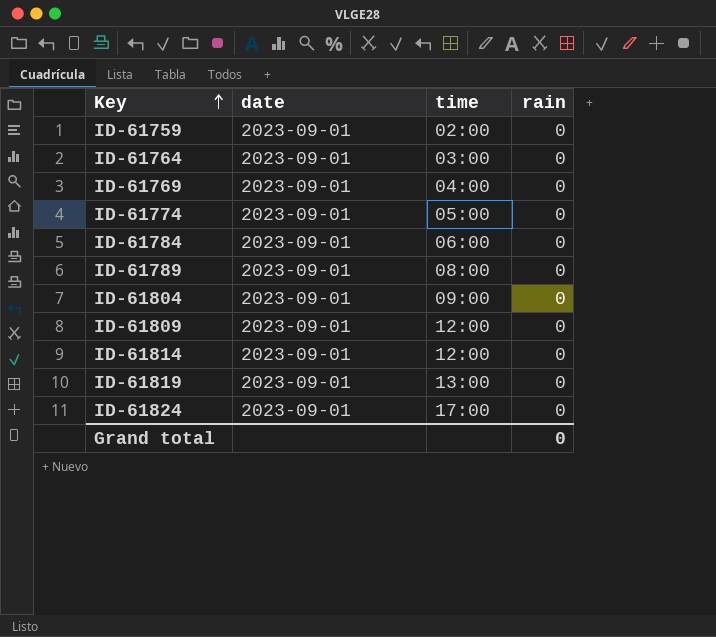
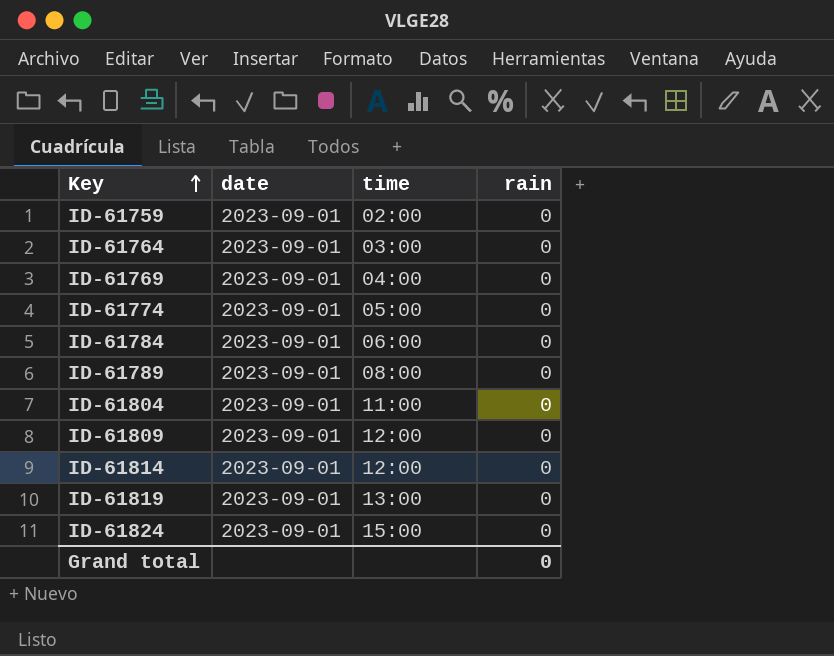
ID-61804 | time: 09:00 -> 11:00
ID-61824 | time: 17:00 -> 15:00

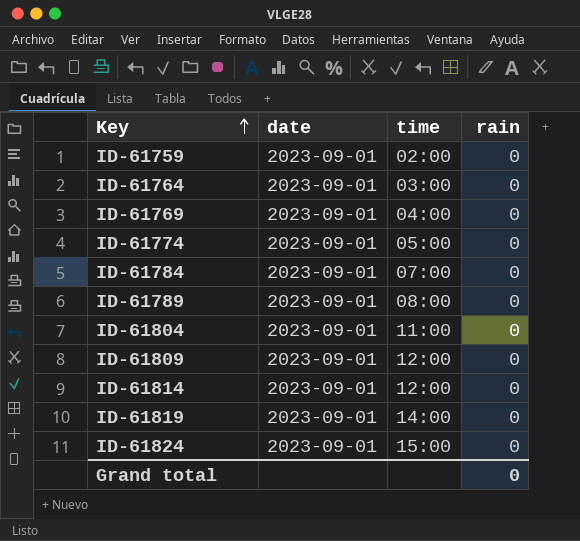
ID-61784 | time: 06:00 -> 07:00
ID-61819 | time: 13:00 -> 14:00

